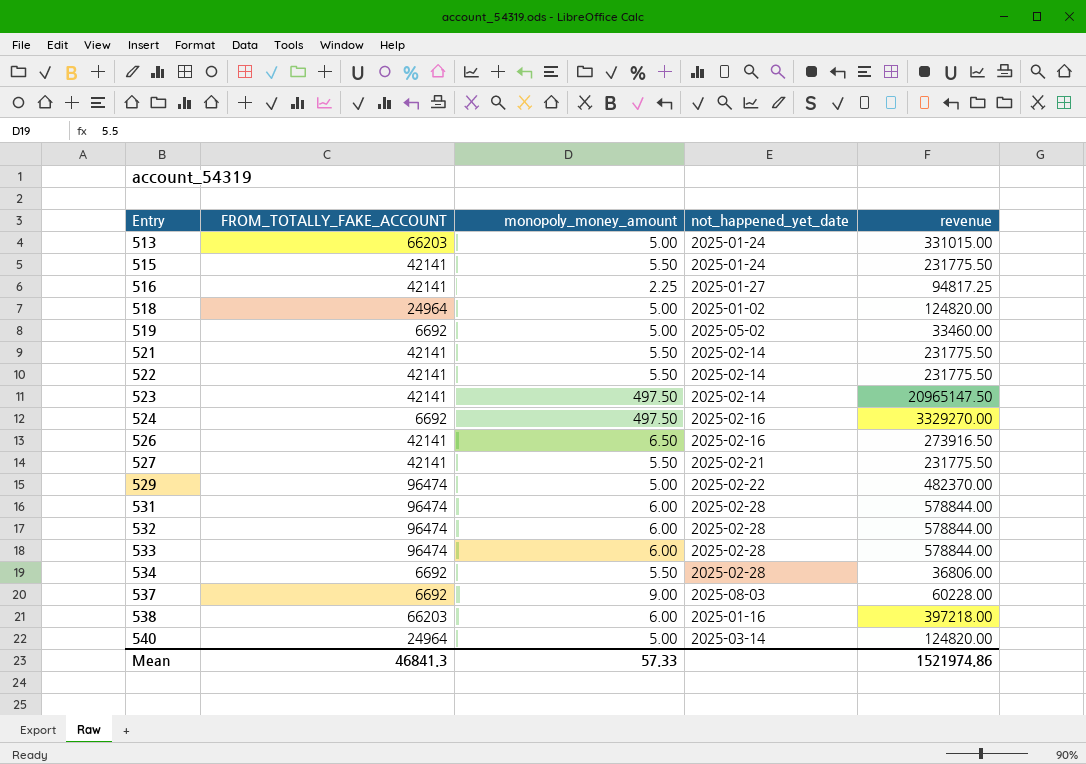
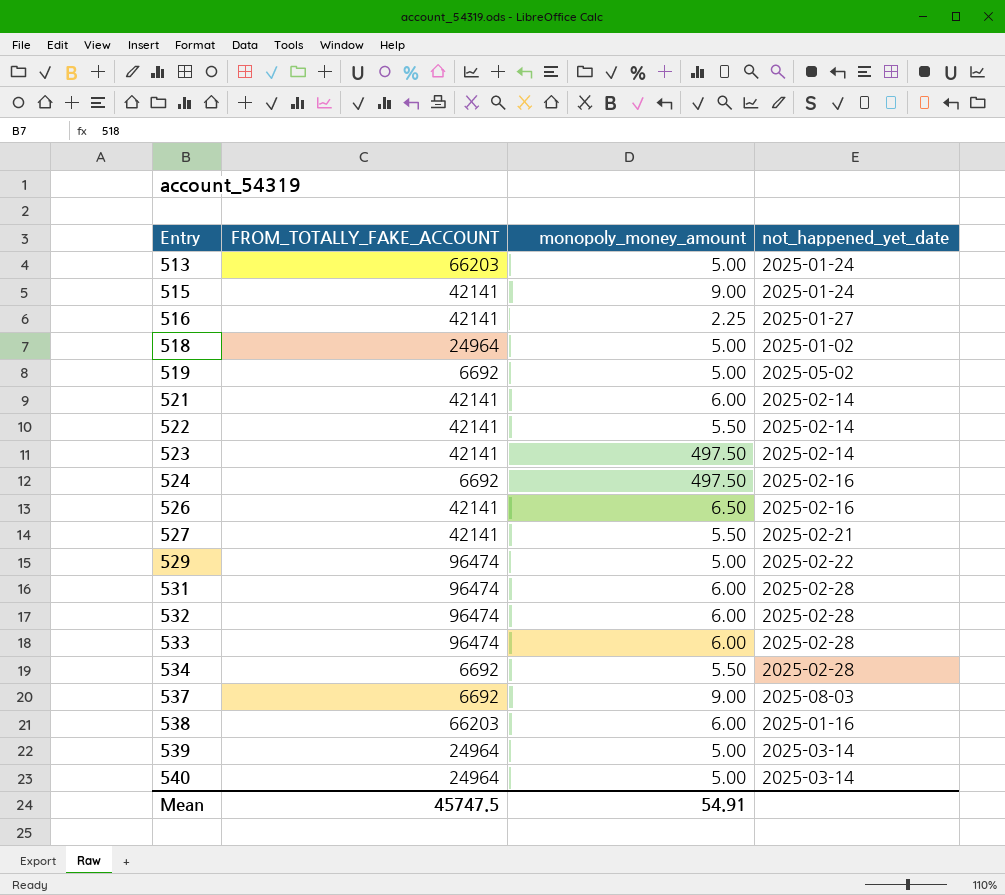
column revenue | formula: [FROM_TOTALLY_FAKE_ACCOUNT] * [monopoly_money_amount] -> none
515 | monopoly_money_amount: 5.50 -> 9.00
521 | monopoly_money_amount: 5.50 -> 6.00
row 539: none -> 24964 | 5.00 | 2025-03-14
Mean | FROM_TOTALLY_FAKE_ACCOUNT: 46841.3 -> 45747.5
Mean | monopoly_money_amount: 57.33 -> 54.91

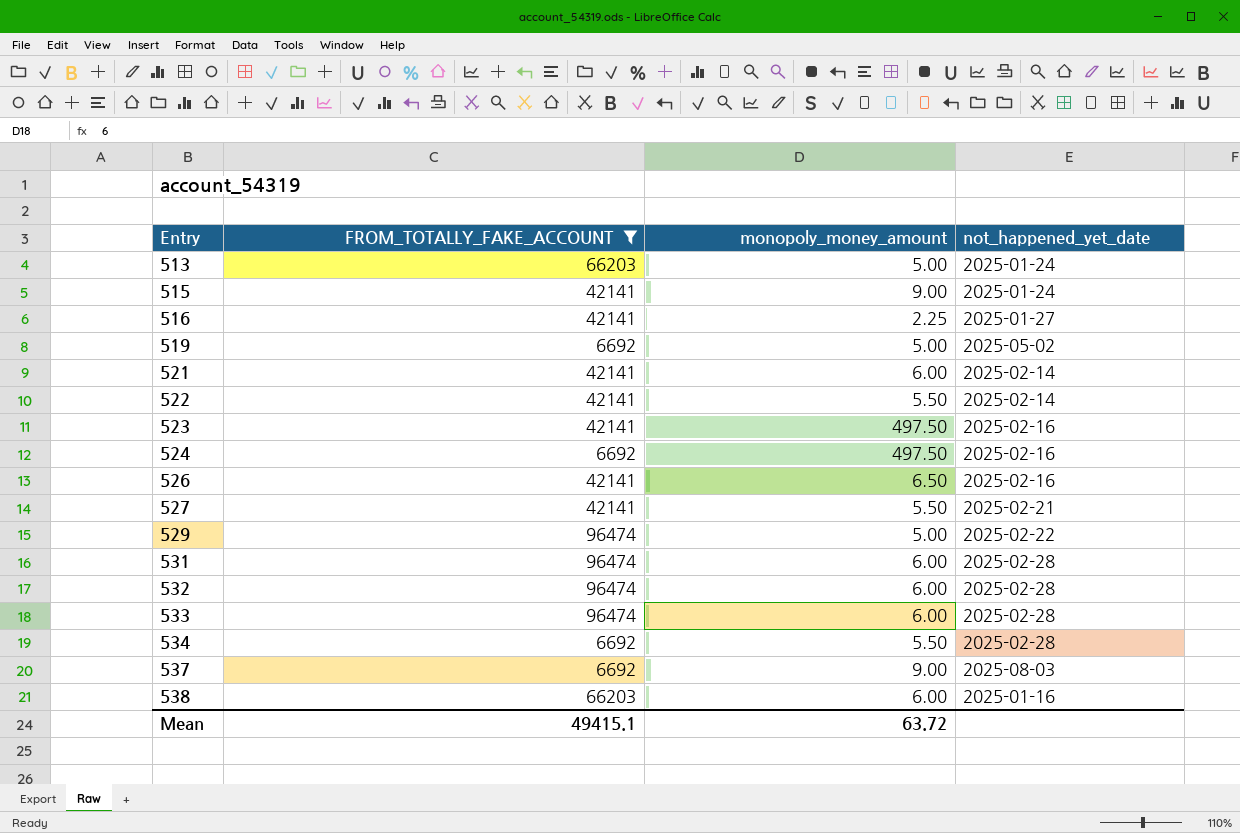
filter: none -> FROM_TOTALLY_FAKE_ACCOUNT != 24964
523 | not_happened_yet_date: 2025-02-14 -> 2025-02-16
Mean | FROM_TOTALLY_FAKE_ACCOUNT: 45747.5 -> 49415.1
Mean | monopoly_money_amount: 54.91 -> 63.72

